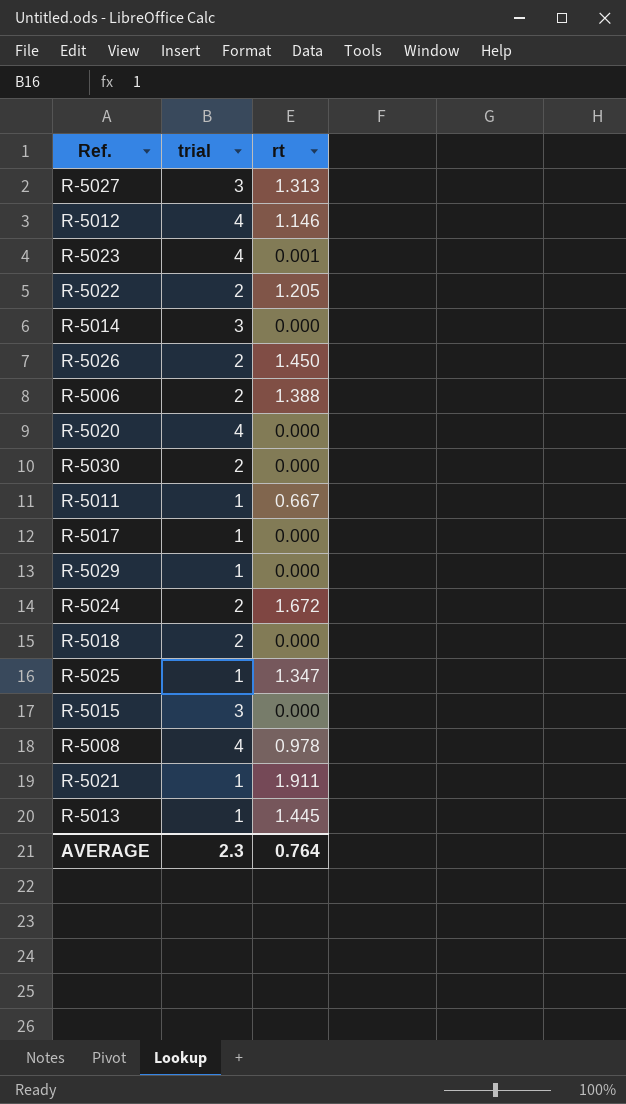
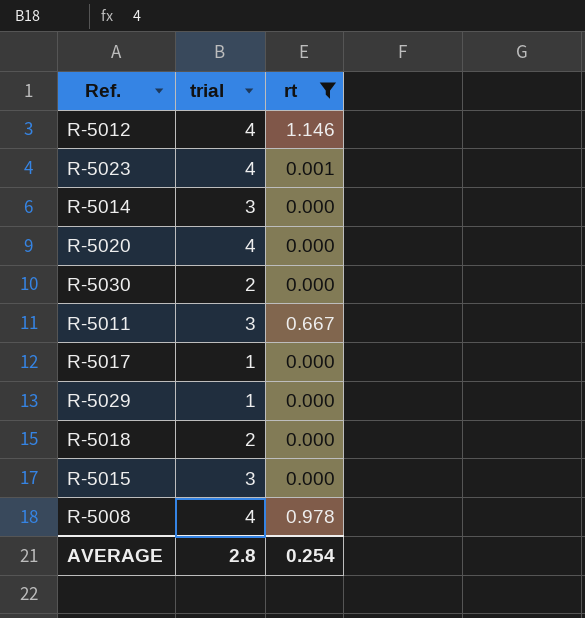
filter: none -> rt <= 1.146
R-5011 | trial: 1 -> 3
AVERAGE | trial: 2.3 -> 2.8
AVERAGE | rt: 0.764 -> 0.254

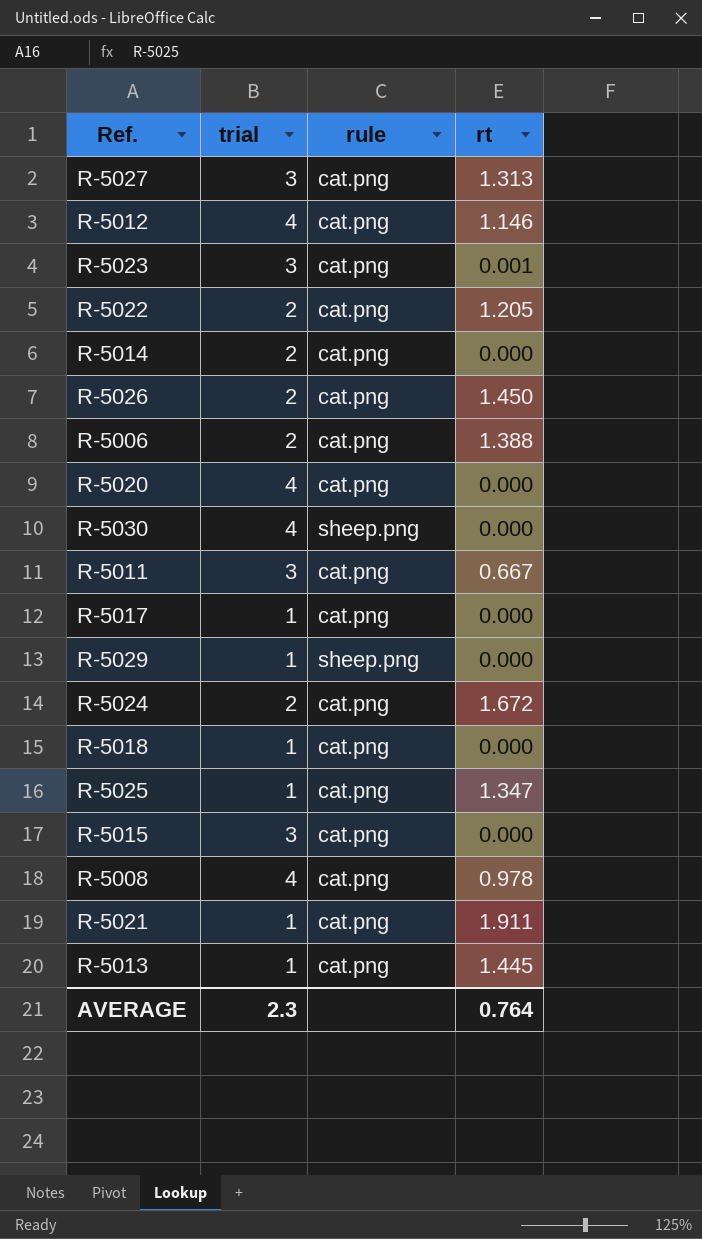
filter: rt <= 1.146 -> none
column rule | position: none -> 3
R-5023 | trial: 4 -> 3
R-5014 | trial: 3 -> 2
R-5030 | trial: 2 -> 4
R-5018 | trial: 2 -> 1
AVERAGE | trial: 2.8 -> 2.3
AVERAGE | rt: 0.254 -> 0.764

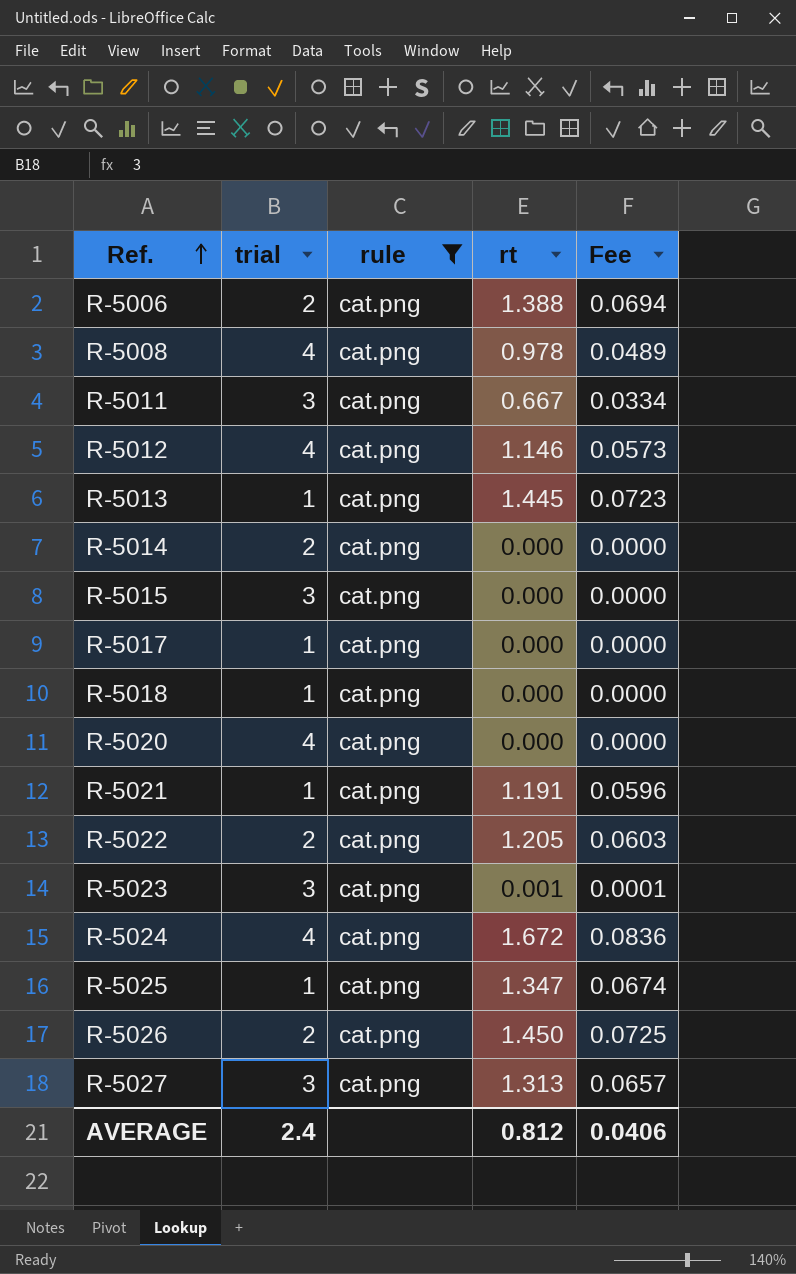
filter: none -> rule = cat.png
row order: none -> Ref. ascending
column Fee | formula: none -> [rt] * 0.05
R-5021 | rt: 1.911 -> 1.191
R-5024 | trial: 2 -> 4
AVERAGE | trial: 2.3 -> 2.4
AVERAGE | rt: 0.764 -> 0.812

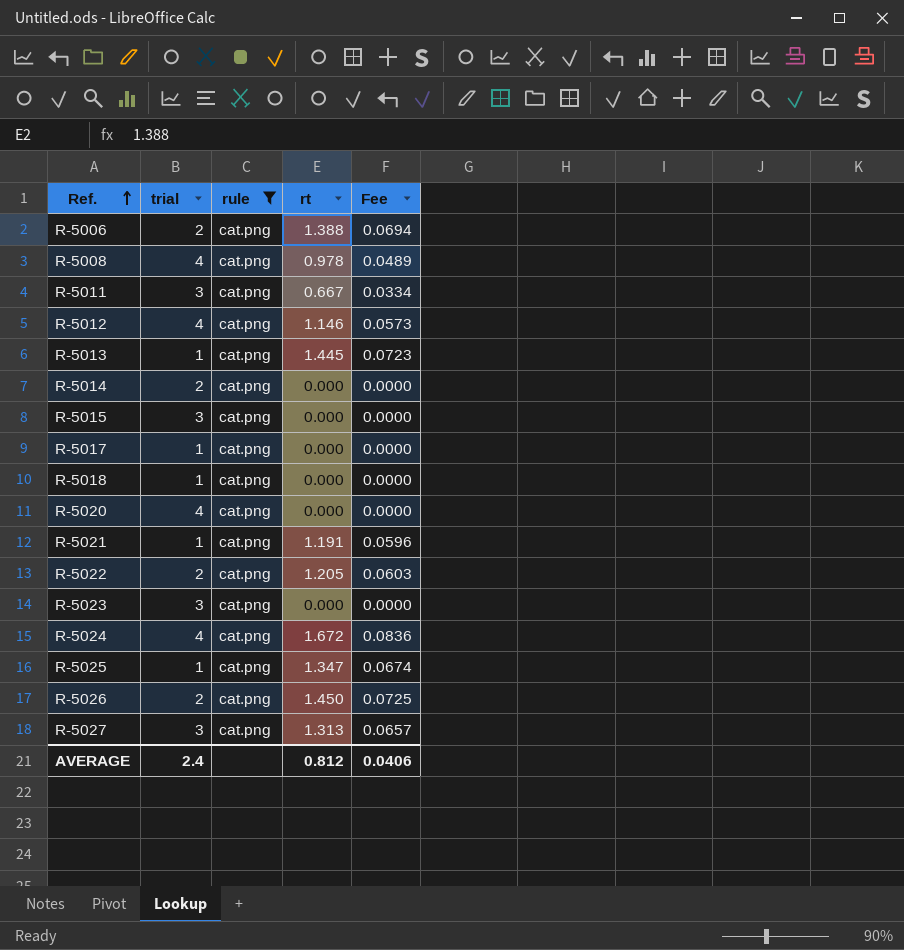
R-5023 | rt: 0.001 -> 0.000
R-5023 | Fee: 0.0001 -> 0.0000

